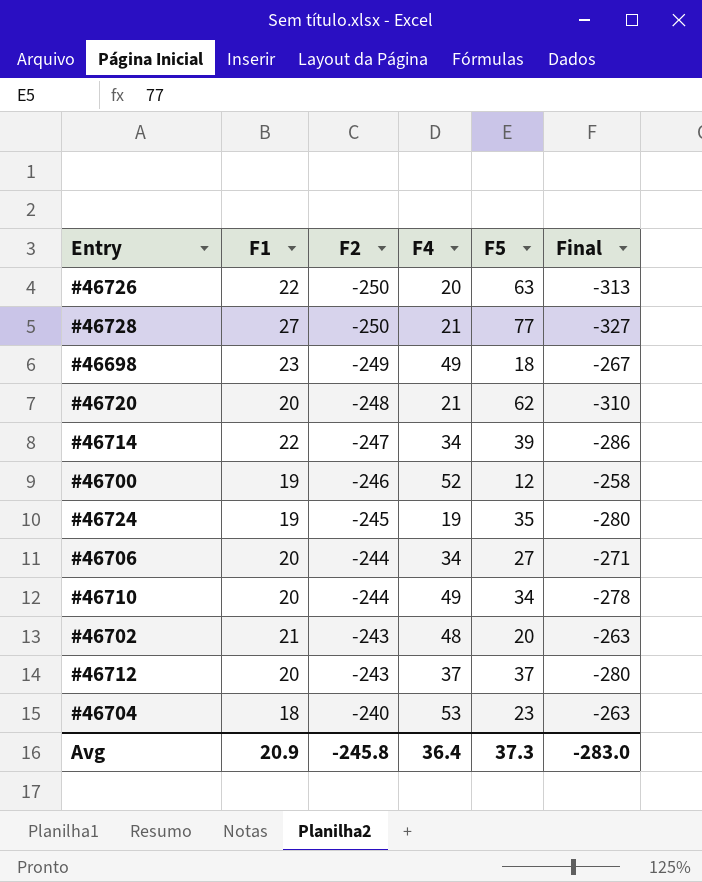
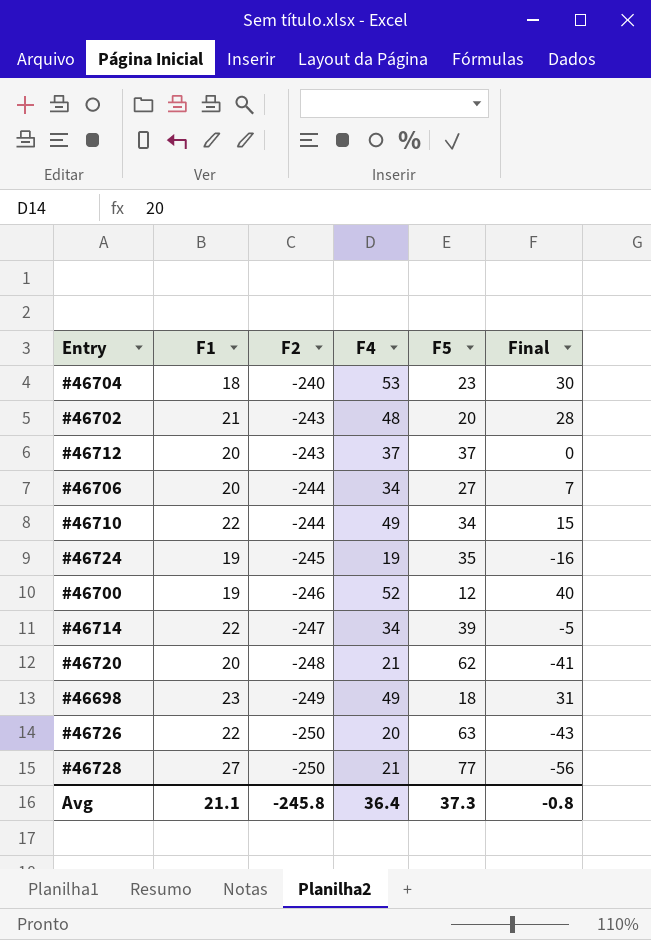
row order: F2 ascending -> F2 descending
column Final | formula: [F2] - [F5] -> [F4] - [F5]
#46710 | F1: 20 -> 22
Avg | F1: 20.9 -> 21.1
Avg | Final: -283.0 -> -0.8

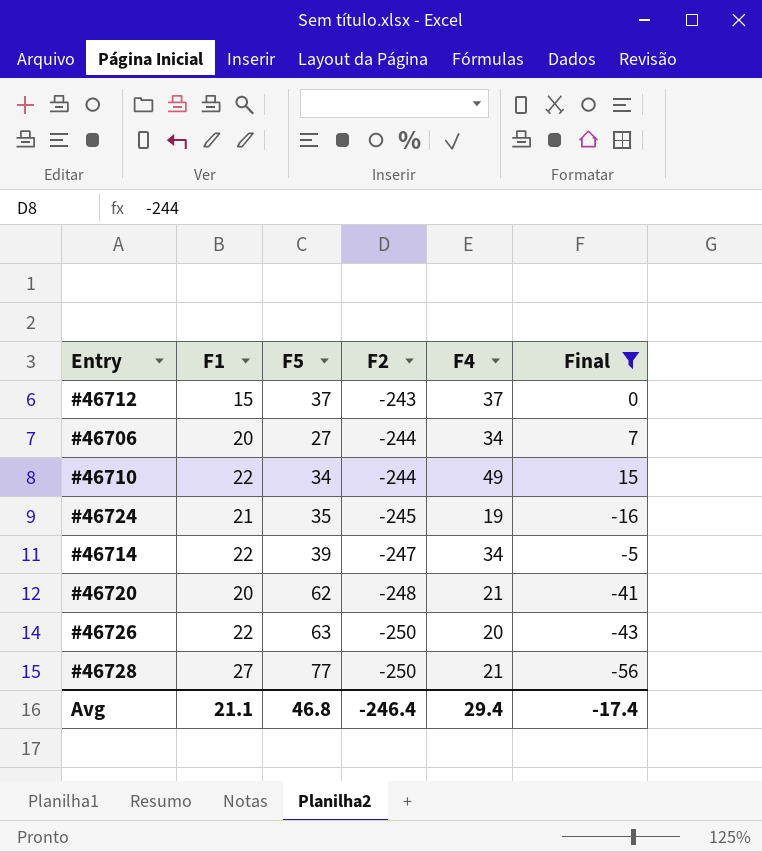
filter: none -> Final <= 15
column F5 | position: 5 -> 3
#46712 | F1: 20 -> 15
#46724 | F1: 19 -> 21
Avg | F5: 37.3 -> 46.8
Avg | F2: -245.8 -> -246.4
Avg | F4: 36.4 -> 29.4
Avg | Final: -0.8 -> -17.4

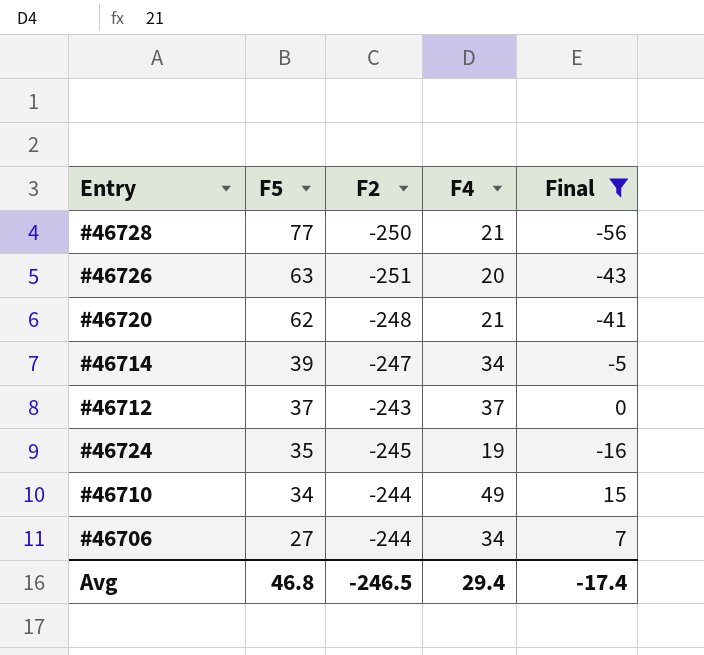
row order: F2 descending -> F5 descending
column F1 | position: 2 -> none
#46726 | F2: -250 -> -251
Avg | F2: -246.4 -> -246.5

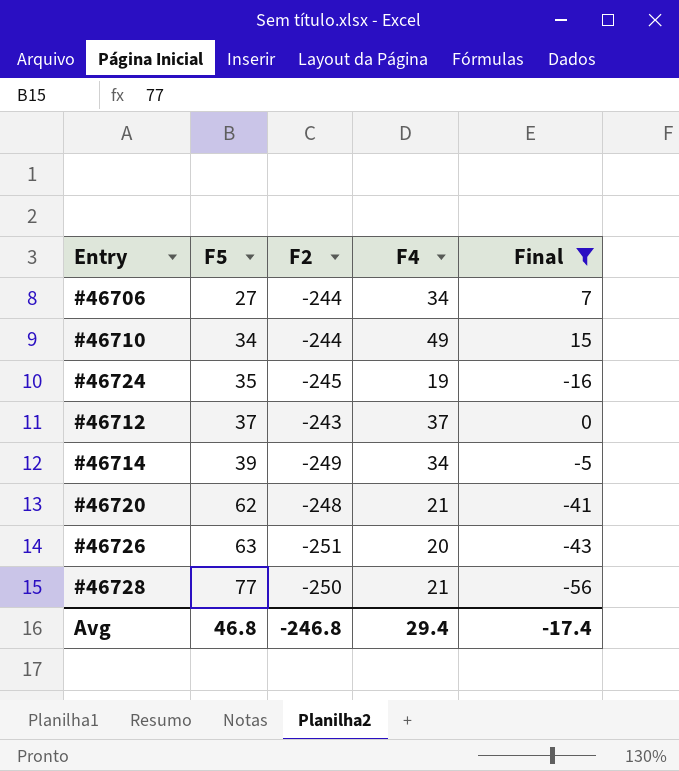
row order: F5 descending -> F5 ascending
#46714 | F2: -247 -> -249
Avg | F2: -246.5 -> -246.8

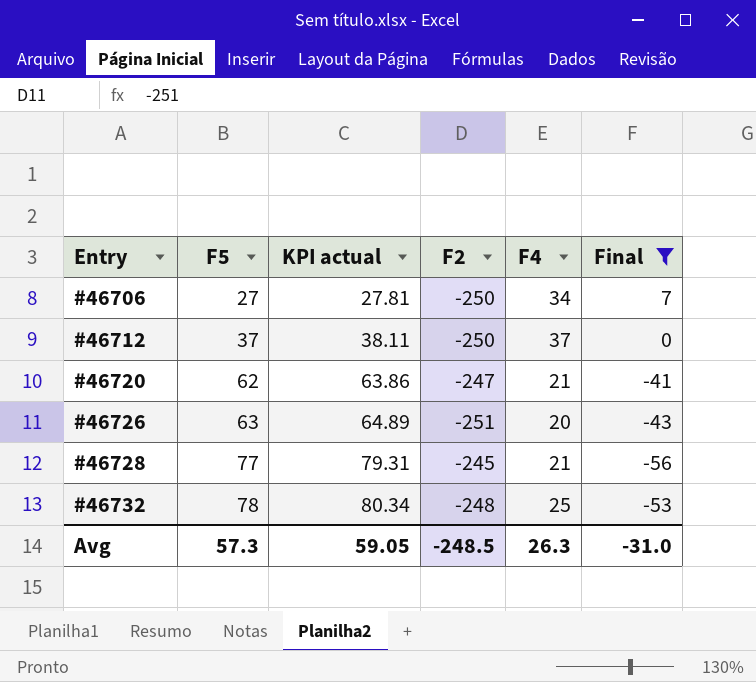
column KPI actual | formula: none -> [F5] * 1.03
row #46710: 34 | -244 | 49 | 15 -> none
row #46724: 35 | -245 | 19 | -16 -> none
row #46714: 39 | -249 | 34 | -5 -> none
#46706 | F2: -244 -> -250
#46712 | F2: -243 -> -250
#46720 | F2: -248 -> -247
#46728 | F2: -250 -> -245
row #46732: none -> 78 | 80.34 | -248 | 25 | -53
Avg | F5: 46.8 -> 57.3
Avg | F2: -246.8 -> -248.5
Avg | F4: 29.4 -> 26.3
Avg | Final: -17.4 -> -31.0

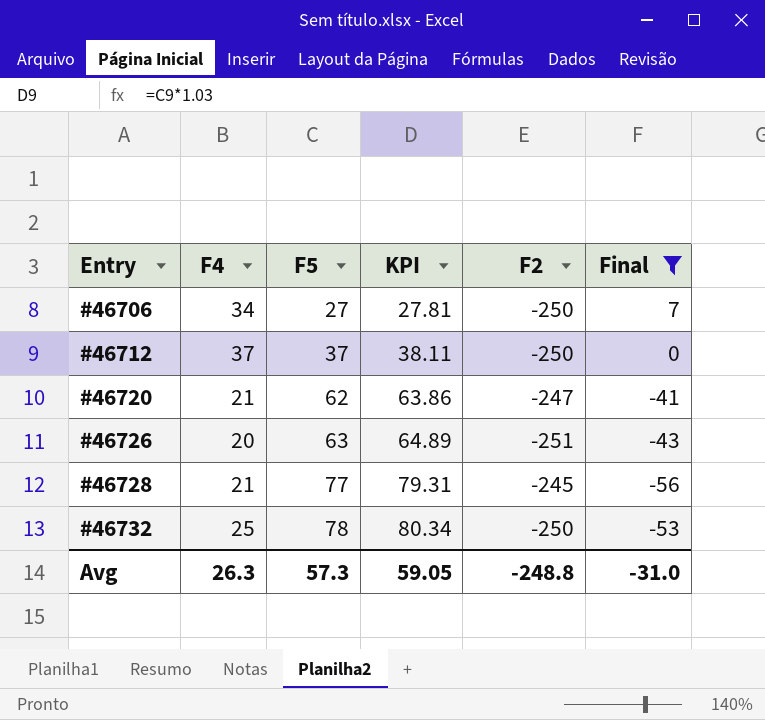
column F4 | position: 5 -> 2
column name: KPI actual -> KPI
#46732 | F2: -248 -> -250
Avg | F2: -248.5 -> -248.8

